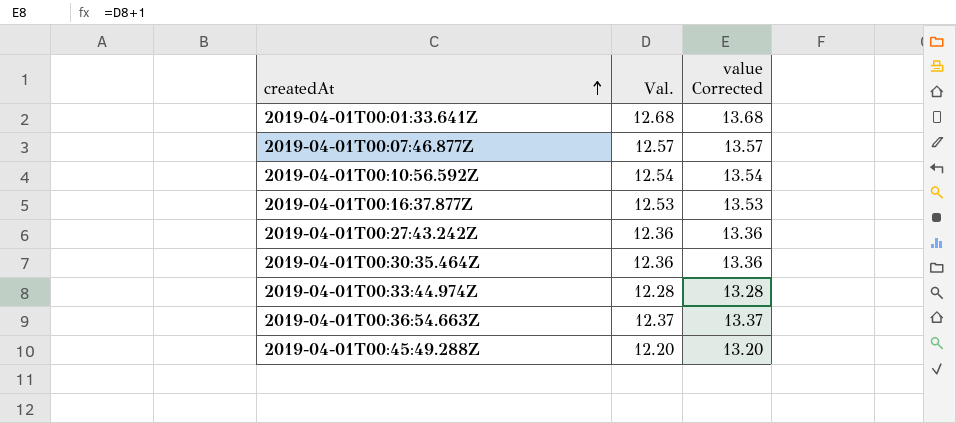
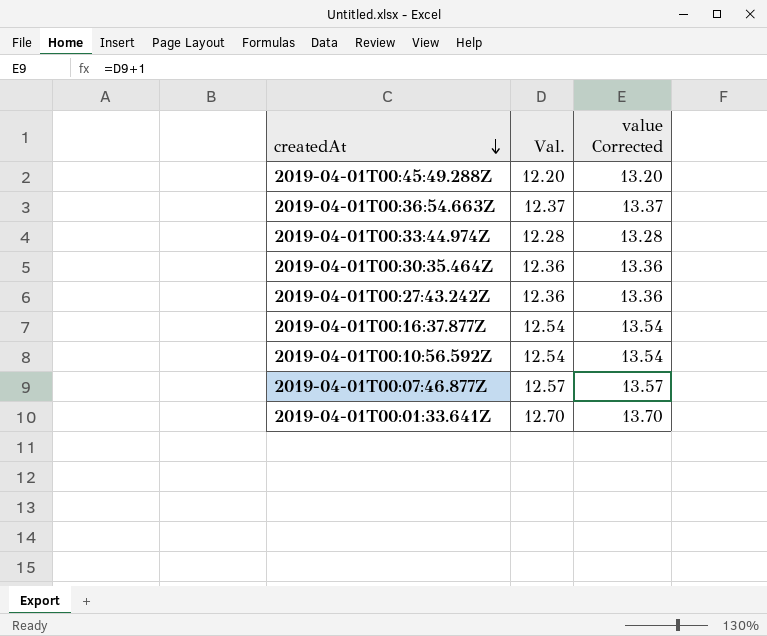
row order: createdAt ascending -> createdAt descending
2019-04-01T00:16:37.877Z | Val.: 12.53 -> 12.54
2019-04-01T00:16:37.877Z | value Corrected: 13.53 -> 13.54
2019-04-01T00:01:33.641Z | Val.: 12.68 -> 12.70
2019-04-01T00:01:33.641Z | value Corrected: 13.68 -> 13.70

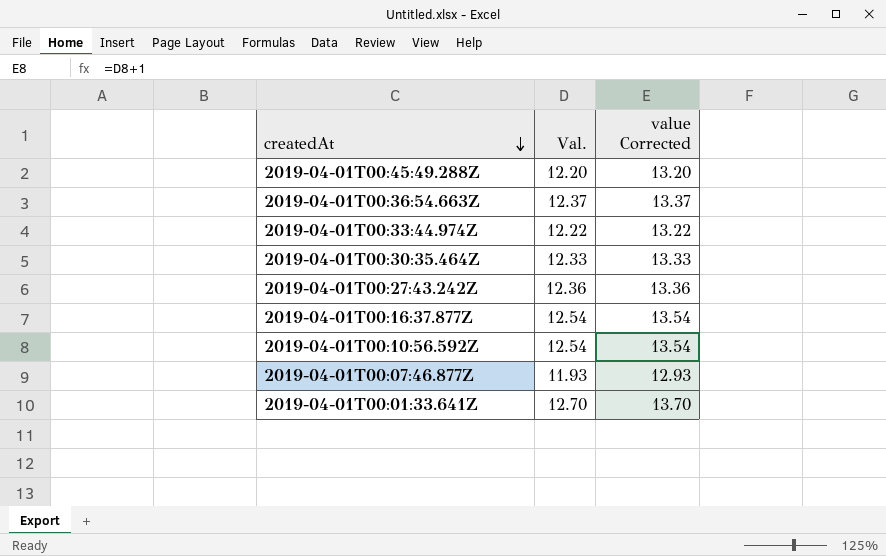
2019-04-01T00:33:44.974Z | Val.: 12.28 -> 12.22
2019-04-01T00:33:44.974Z | value Corrected: 13.28 -> 13.22
2019-04-01T00:30:35.464Z | Val.: 12.36 -> 12.33
2019-04-01T00:30:35.464Z | value Corrected: 13.36 -> 13.33
2019-04-01T00:07:46.877Z | Val.: 12.57 -> 11.93
2019-04-01T00:07:46.877Z | value Corrected: 13.57 -> 12.93

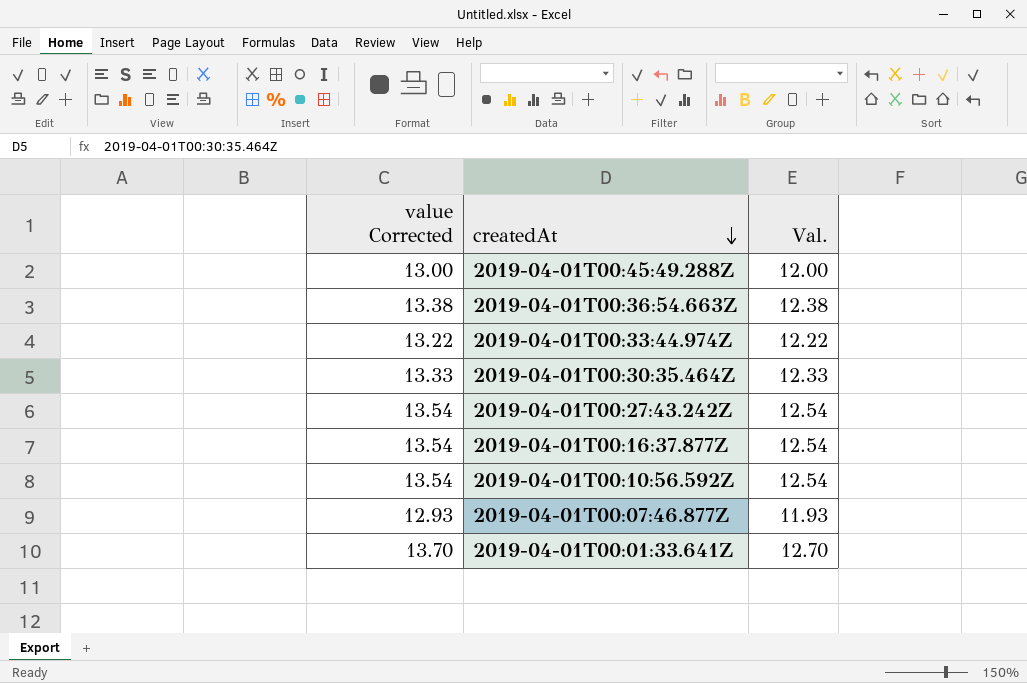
column value Corrected | position: 3 -> 1
2019-04-01T00:45:49.288Z | value Corrected: 13.20 -> 13.00
2019-04-01T00:45:49.288Z | Val.: 12.20 -> 12.00
2019-04-01T00:36:54.663Z | value Corrected: 13.37 -> 13.38
2019-04-01T00:36:54.663Z | Val.: 12.37 -> 12.38
2019-04-01T00:27:43.242Z | value Corrected: 13.36 -> 13.54
2019-04-01T00:27:43.242Z | Val.: 12.36 -> 12.54

